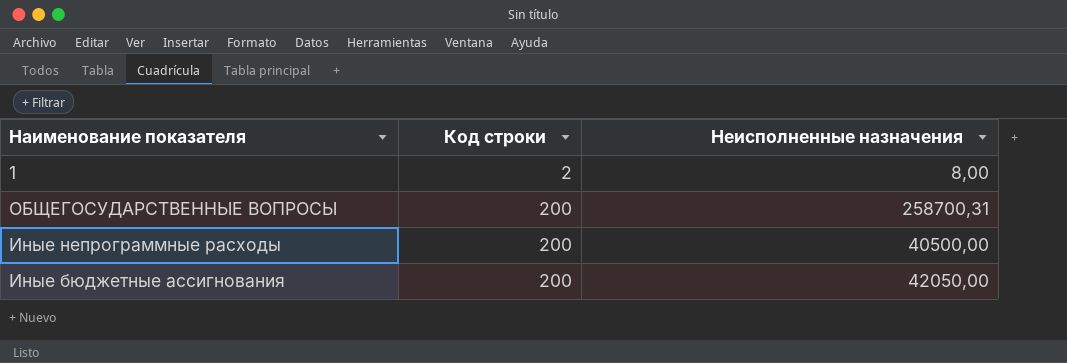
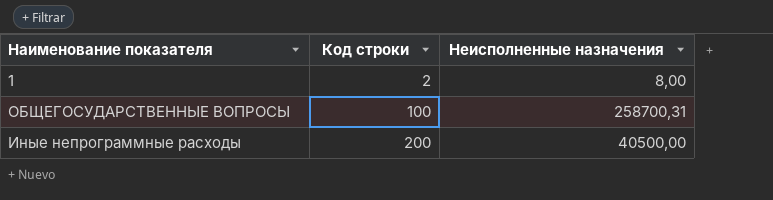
row Иные бюджетные ассигнования: 200 | 42050,00 -> none
ОБЩЕГОСУДАРСТВЕННЫЕ ВОПРОСЫ | Код строки: 200 -> 100

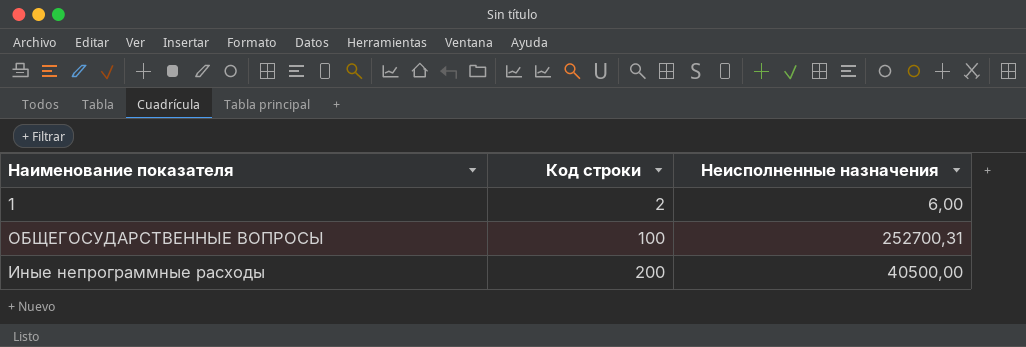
1 | Неисполненные назначения: 8,00 -> 6,00
ОБЩЕГОСУДАРСТВЕННЫЕ ВОПРОСЫ | Неисполненные назначения: 258700,31 -> 252700,31

